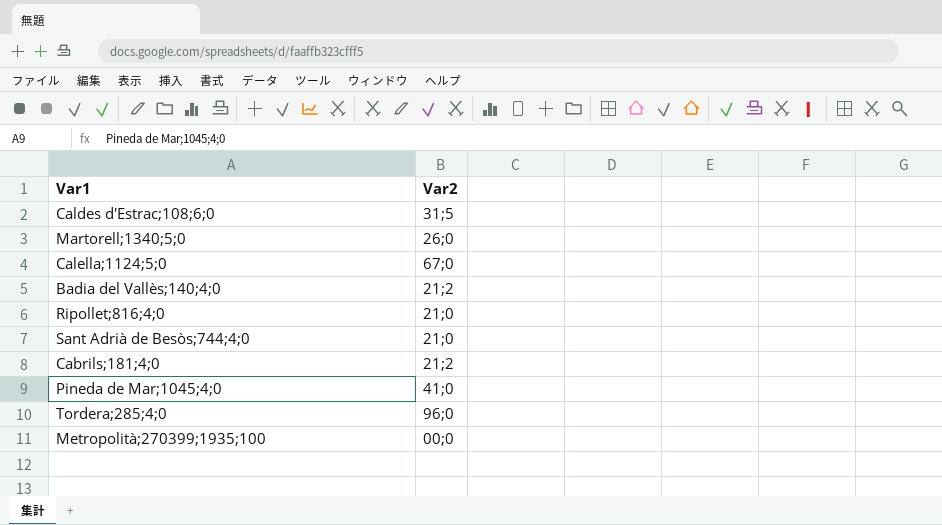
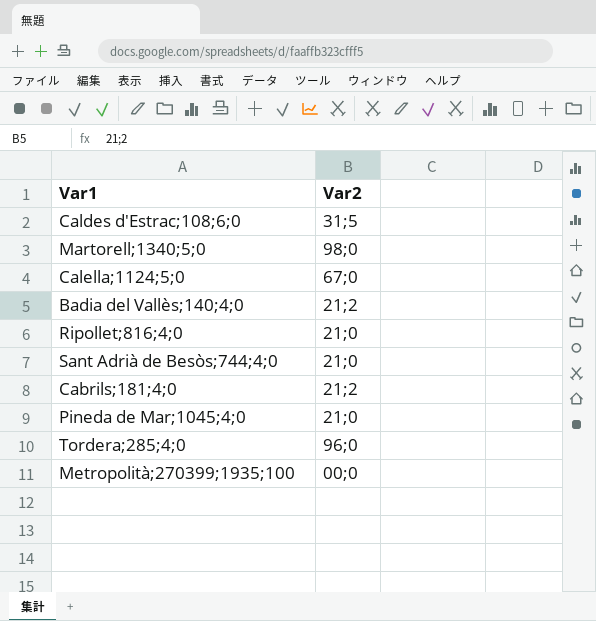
Martorell;1340;5;0 | Var2: 26;0 -> 98;0
Pineda de Mar;1045;4;0 | Var2: 41;0 -> 21;0

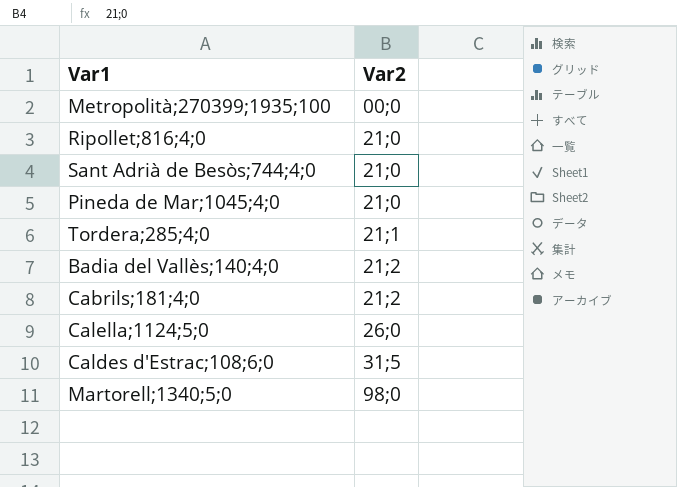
row order: none -> Var2 ascending
Tordera;285;4;0 | Var2: 96;0 -> 21;1
Calella;1124;5;0 | Var2: 67;0 -> 26;0

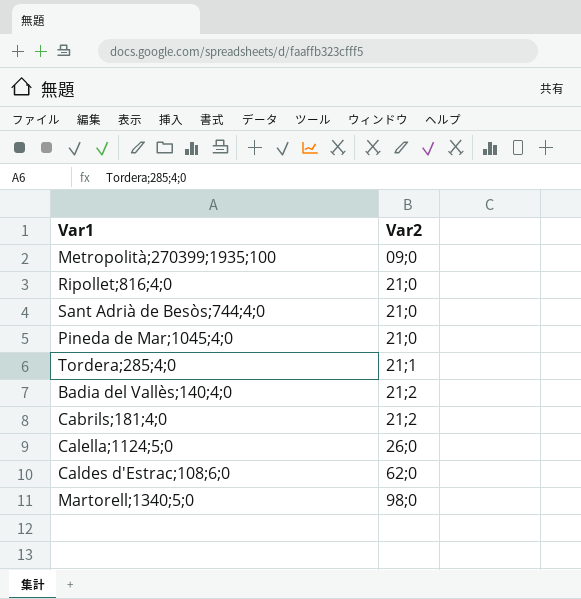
Metropolità;270399;1935;100 | Var2: 00;0 -> 09;0
Caldes d'Estrac;108;6;0 | Var2: 31;5 -> 62;0

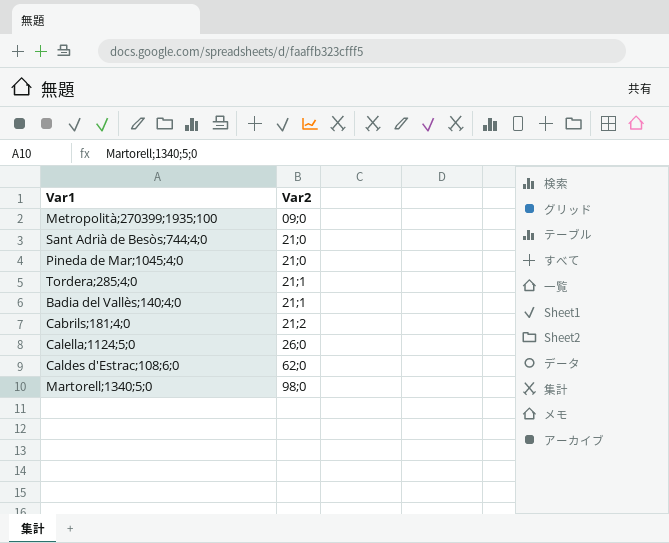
row Ripollet;816;4;0: 21;0 -> none
Badia del Vallès;140;4;0 | Var2: 21;2 -> 21;1

